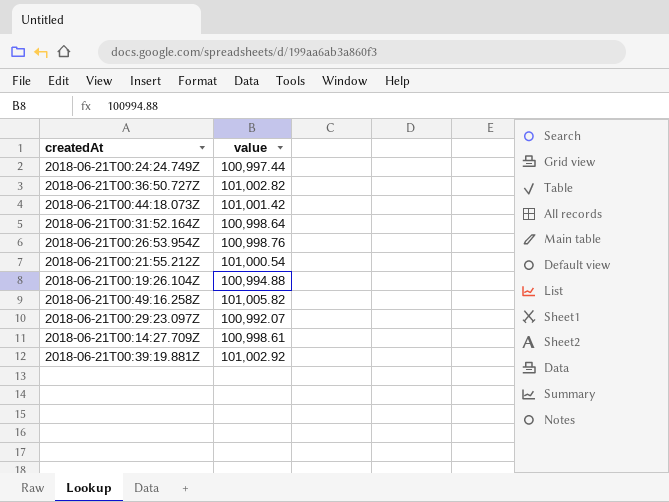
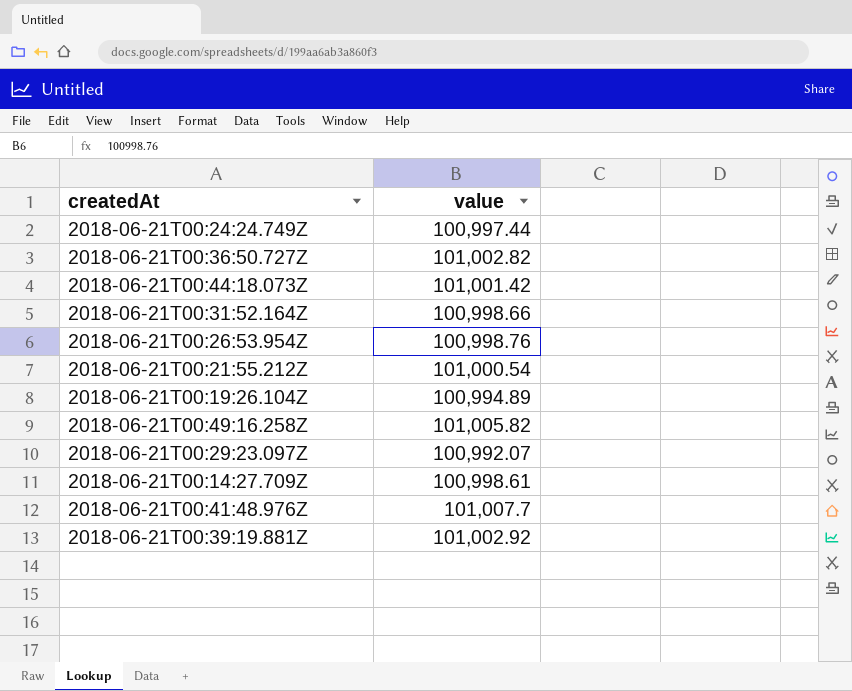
2018-06-21T00:31:52.164Z | value: 100,998.64 -> 100,998.66
2018-06-21T00:19:26.104Z | value: 100,994.88 -> 100,994.89
row 2018-06-21T00:41:48.976Z: none -> 101,007.7

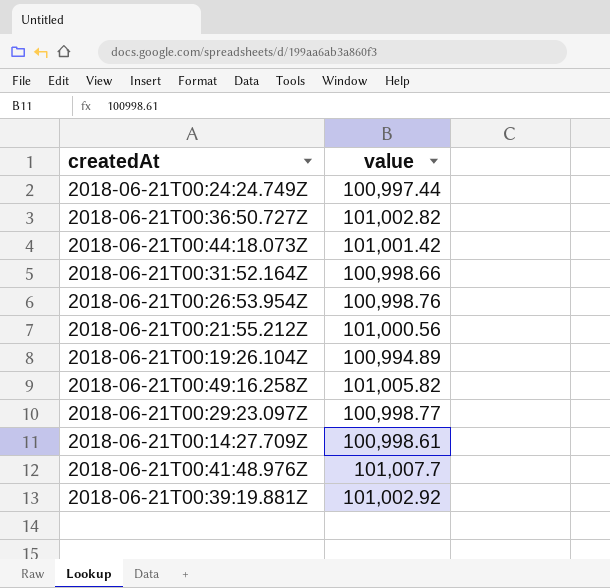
2018-06-21T00:21:55.212Z | value: 101,000.54 -> 101,000.56
2018-06-21T00:29:23.097Z | value: 100,992.07 -> 100,998.77

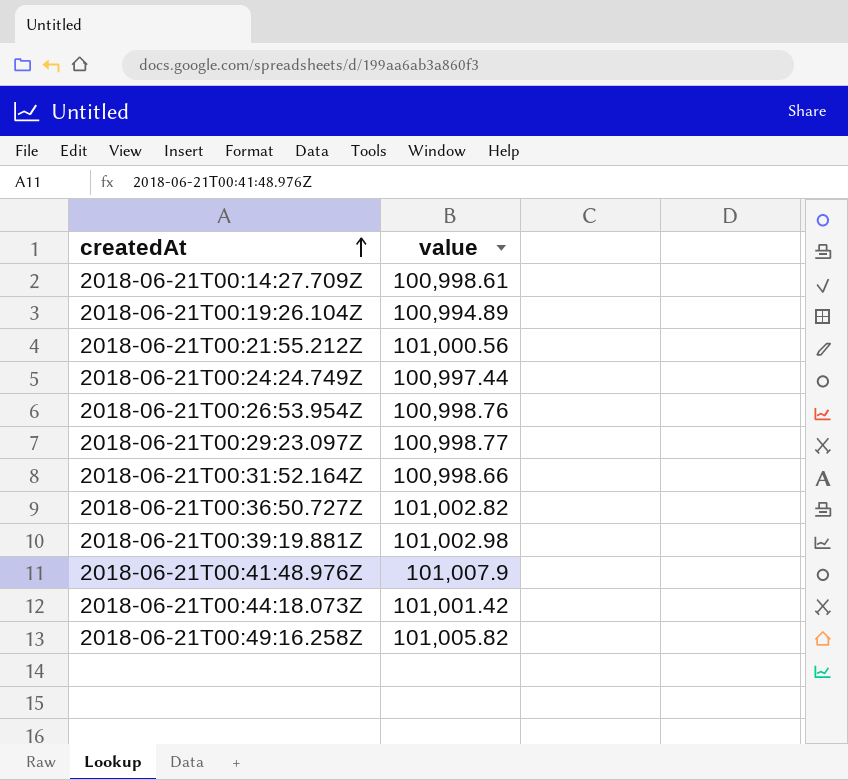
row order: none -> createdAt ascending
2018-06-21T00:39:19.881Z | value: 101,002.92 -> 101,002.98
2018-06-21T00:41:48.976Z | value: 101,007.7 -> 101,007.9

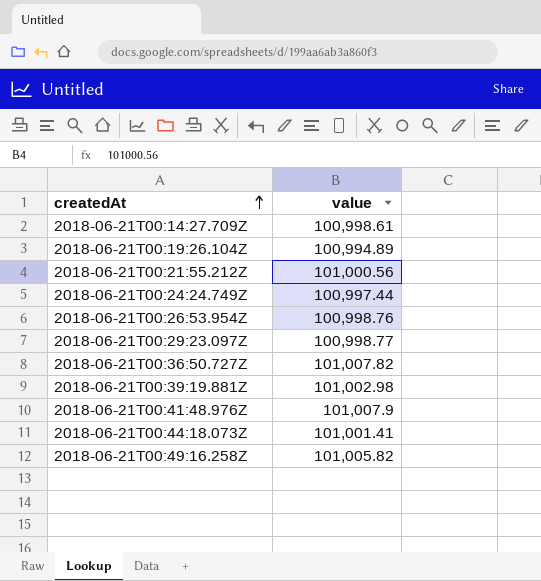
row 2018-06-21T00:31:52.164Z: 100,998.66 -> none
2018-06-21T00:36:50.727Z | value: 101,002.82 -> 101,007.82
2018-06-21T00:44:18.073Z | value: 101,001.42 -> 101,001.41

